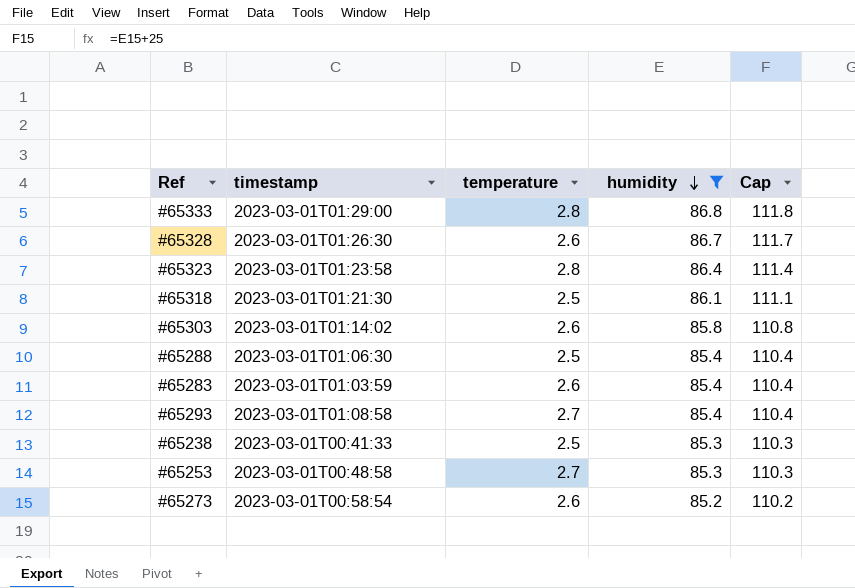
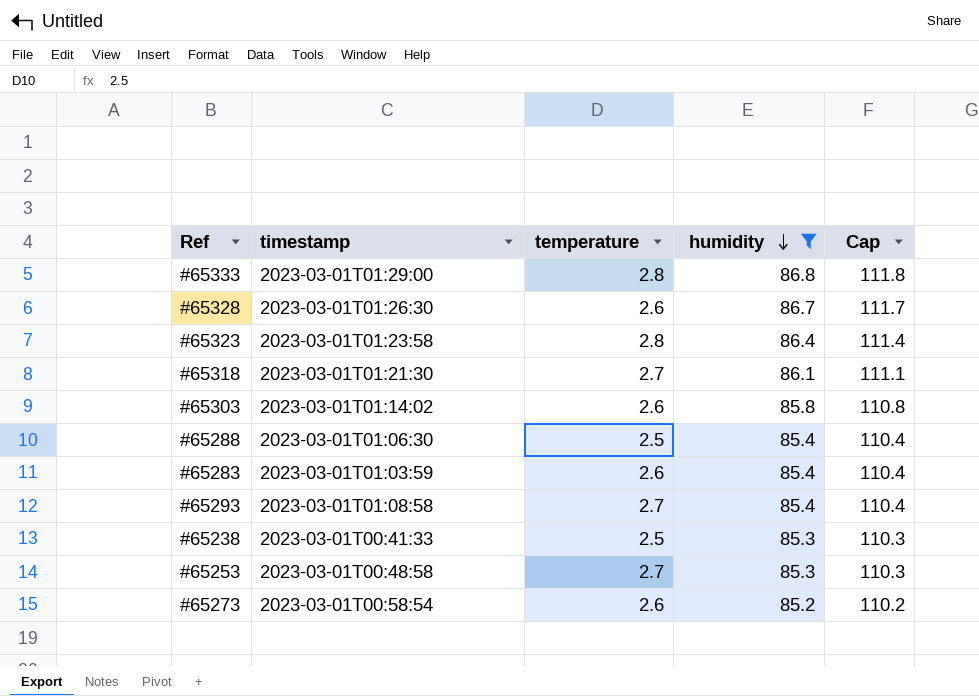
#65318 | temperature: 2.5 -> 2.7

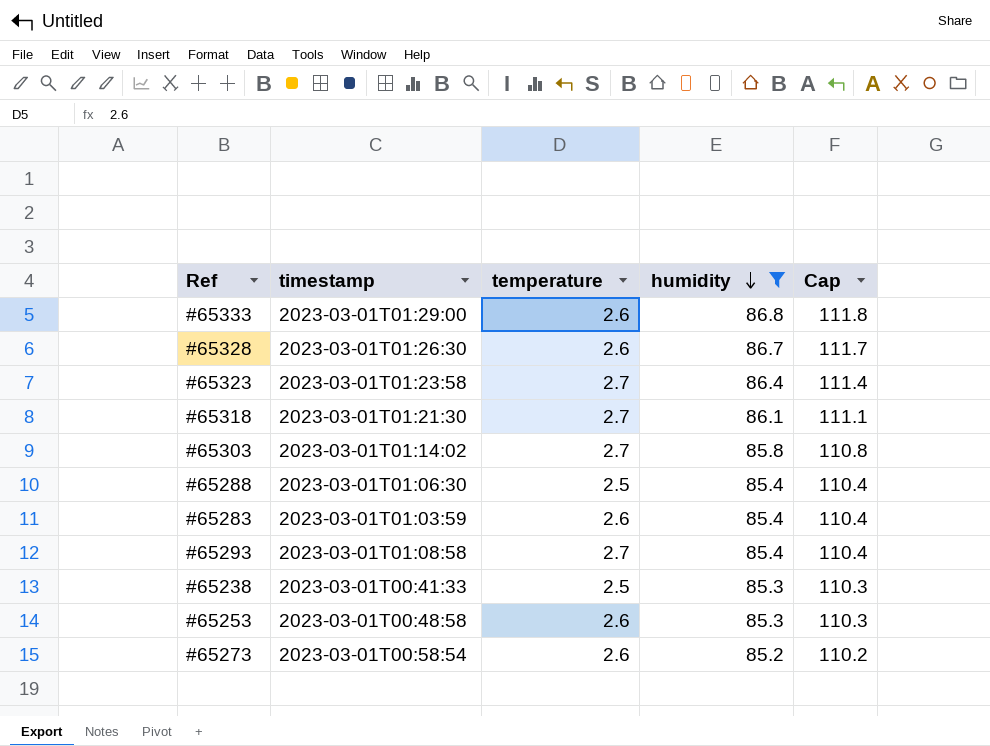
#65333 | temperature: 2.8 -> 2.6
#65323 | temperature: 2.8 -> 2.7
#65303 | temperature: 2.6 -> 2.7
#65253 | temperature: 2.7 -> 2.6

